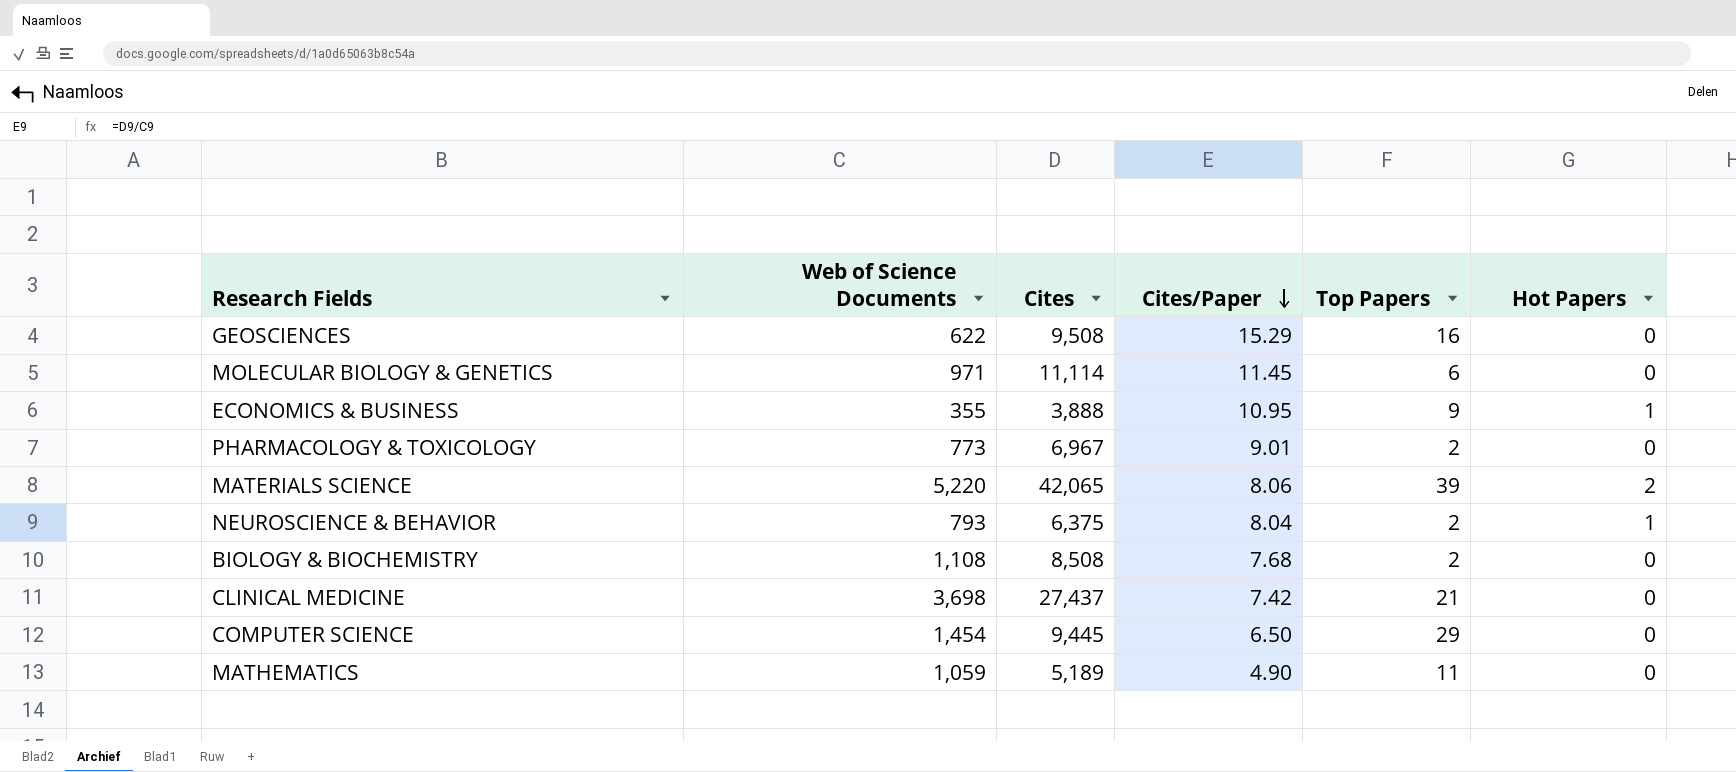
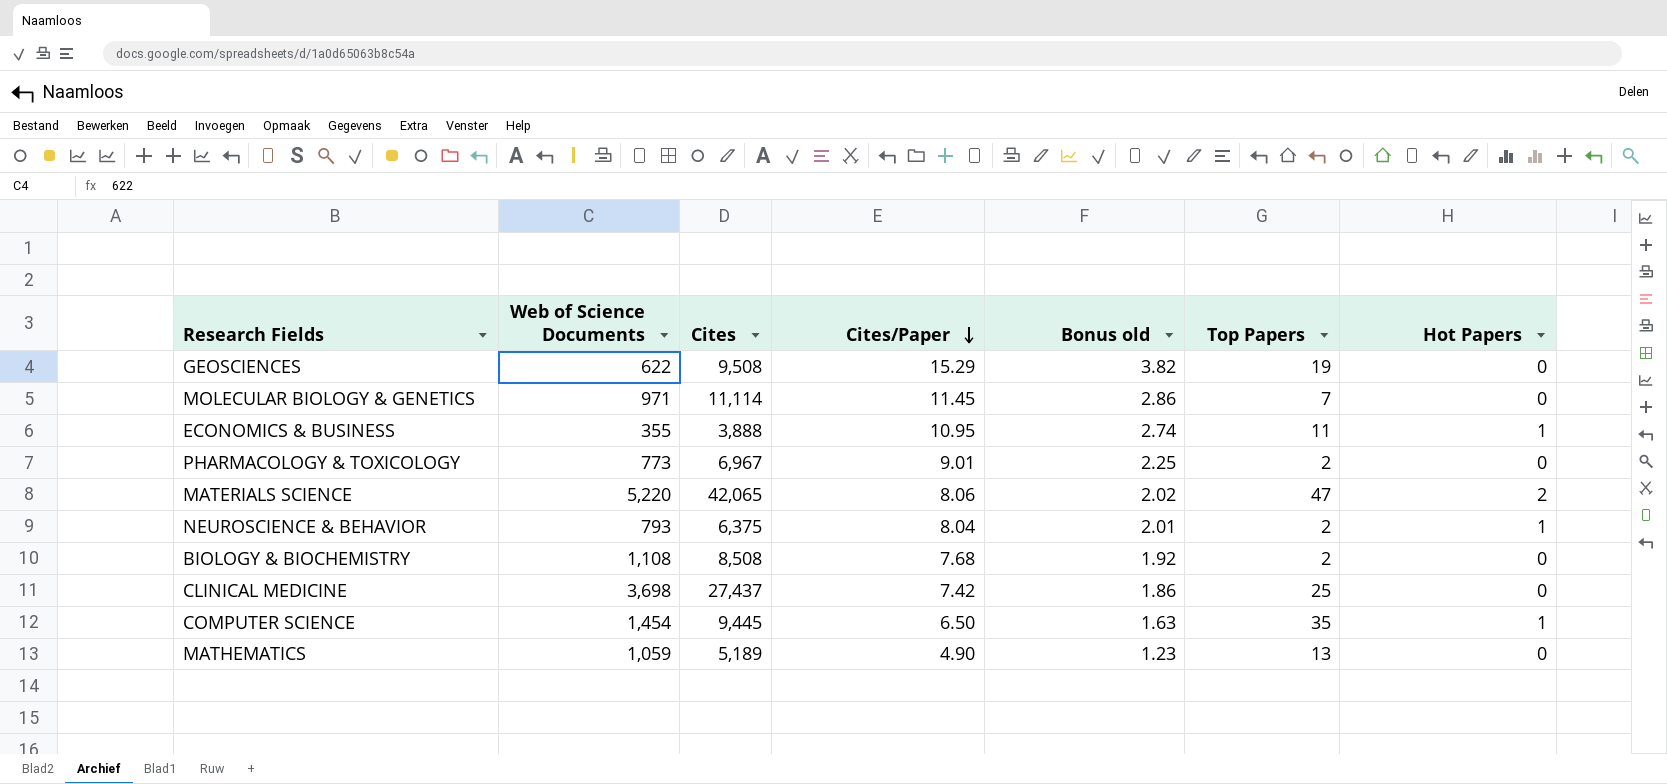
column Bonus old | formula: none -> [Cites/Paper] * 0.25
GEOSCIENCES | Top Papers: 16 -> 19
MOLECULAR BIOLOGY & GENETICS | Top Papers: 6 -> 7
ECONOMICS & BUSINESS | Top Papers: 9 -> 11
MATERIALS SCIENCE | Top Papers: 39 -> 47
CLINICAL MEDICINE | Top Papers: 21 -> 25
COMPUTER SCIENCE | Top Papers: 29 -> 35
COMPUTER SCIENCE | Hot Papers: 0 -> 1
MATHEMATICS | Top Papers: 11 -> 13

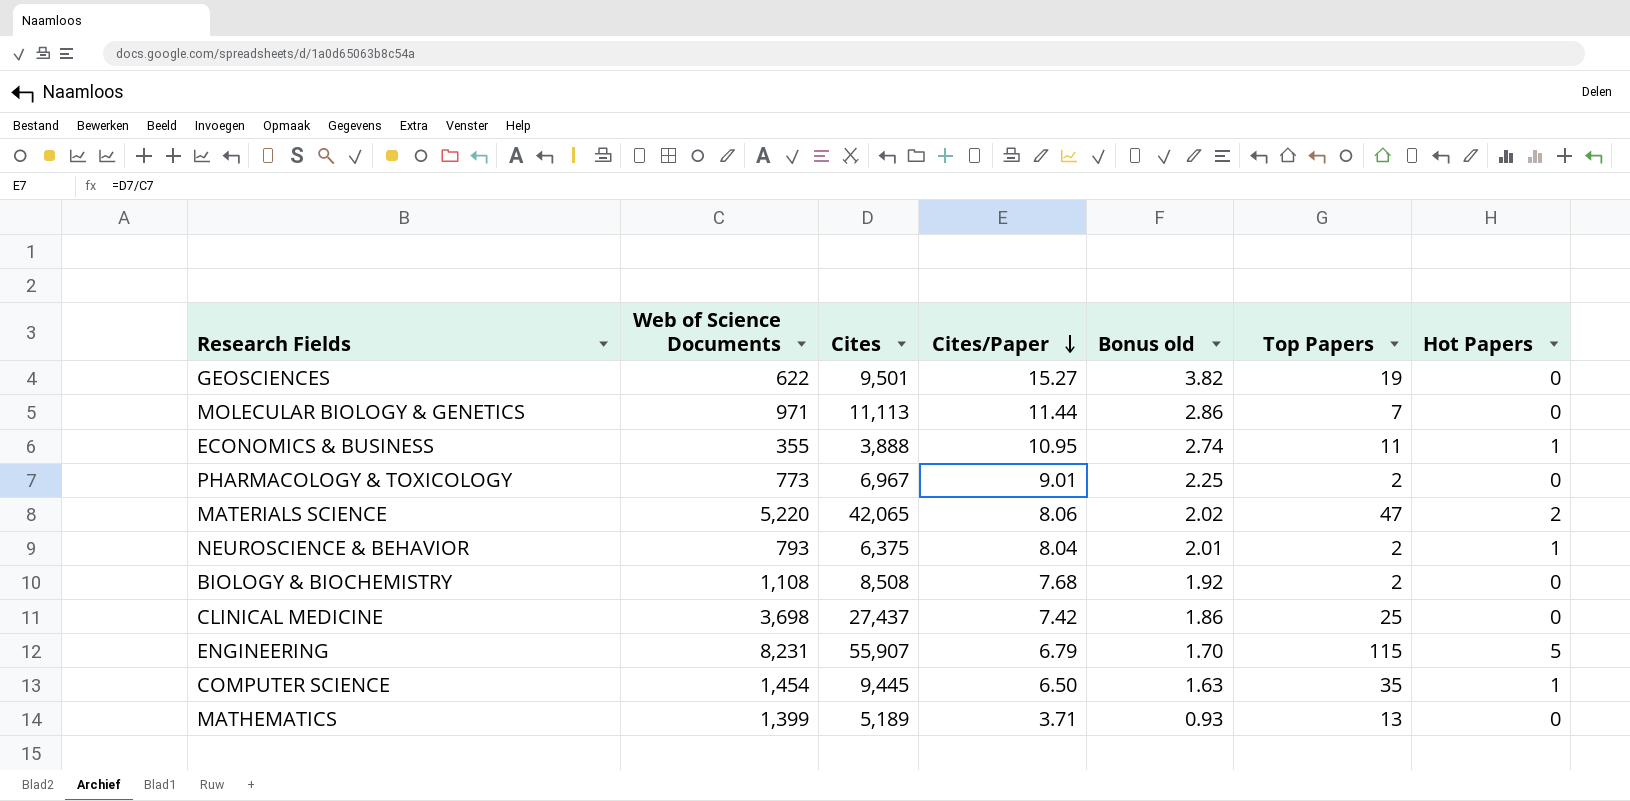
GEOSCIENCES | Cites: 9,508 -> 9,501
GEOSCIENCES | Cites/Paper: 15.29 -> 15.27
MOLECULAR BIOLOGY & GENETICS | Cites: 11,114 -> 11,113
MOLECULAR BIOLOGY & GENETICS | Cites/Paper: 11.45 -> 11.44
row ENGINEERING: none -> 8,231 | 55,907 | 6.79 | 1.70 | 115 | 5
MATHEMATICS | Web of Science Documents: 1,059 -> 1,399
MATHEMATICS | Cites/Paper: 4.90 -> 3.71
MATHEMATICS | Bonus old: 1.23 -> 0.93

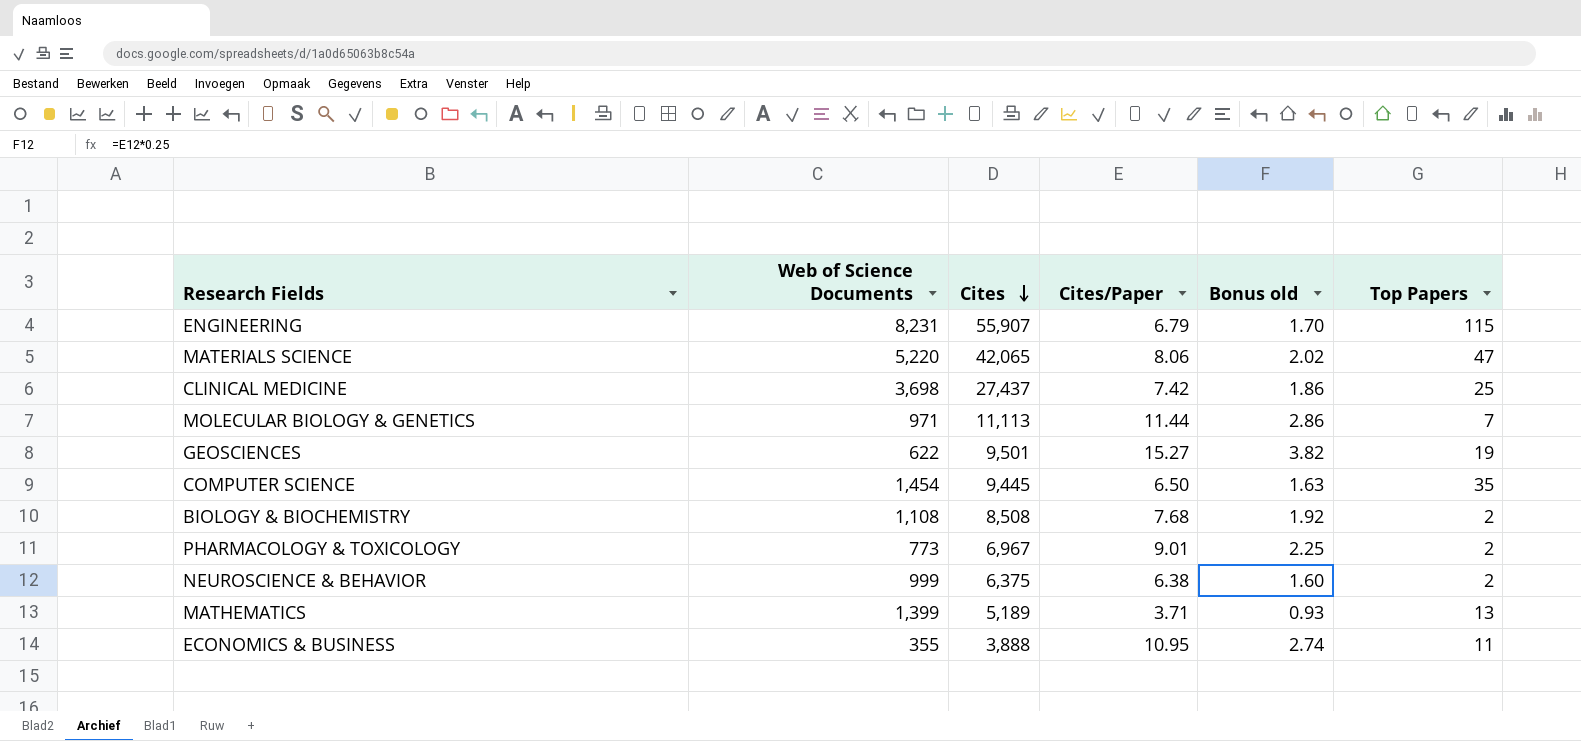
row order: Cites/Paper descending -> Cites descending
column Hot Papers | position: 7 -> none
NEUROSCIENCE & BEHAVIOR | Web of Science Documents: 793 -> 999
NEUROSCIENCE & BEHAVIOR | Cites/Paper: 8.04 -> 6.38
NEUROSCIENCE & BEHAVIOR | Bonus old: 2.01 -> 1.60

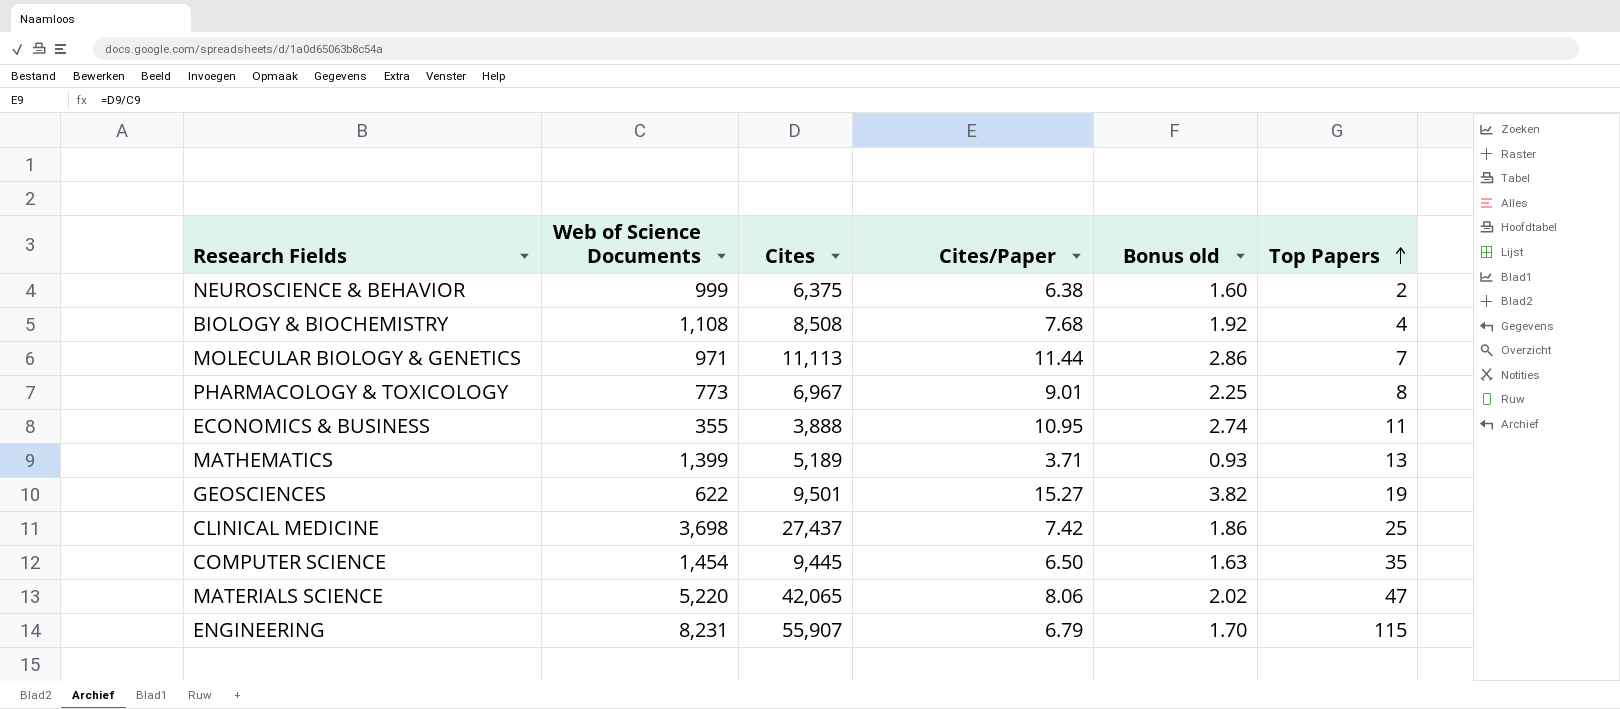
row order: Cites descending -> Top Papers ascending
BIOLOGY & BIOCHEMISTRY | Top Papers: 2 -> 4
PHARMACOLOGY & TOXICOLOGY | Top Papers: 2 -> 8

